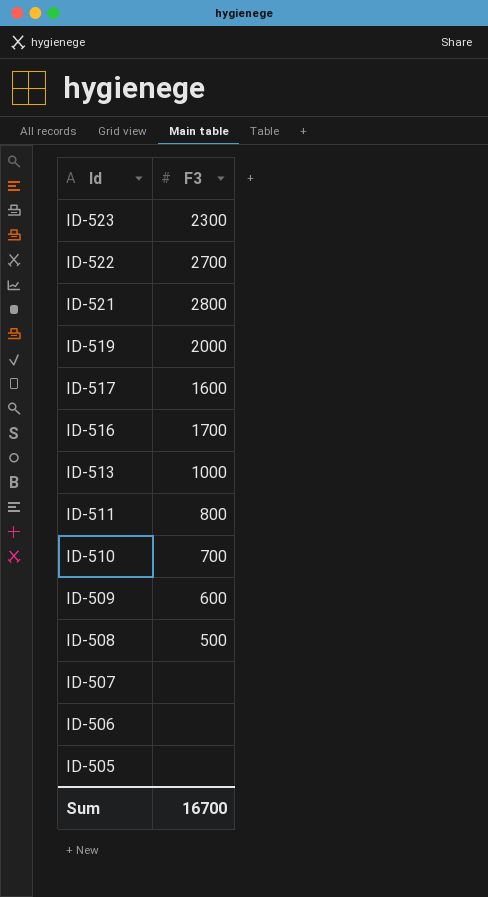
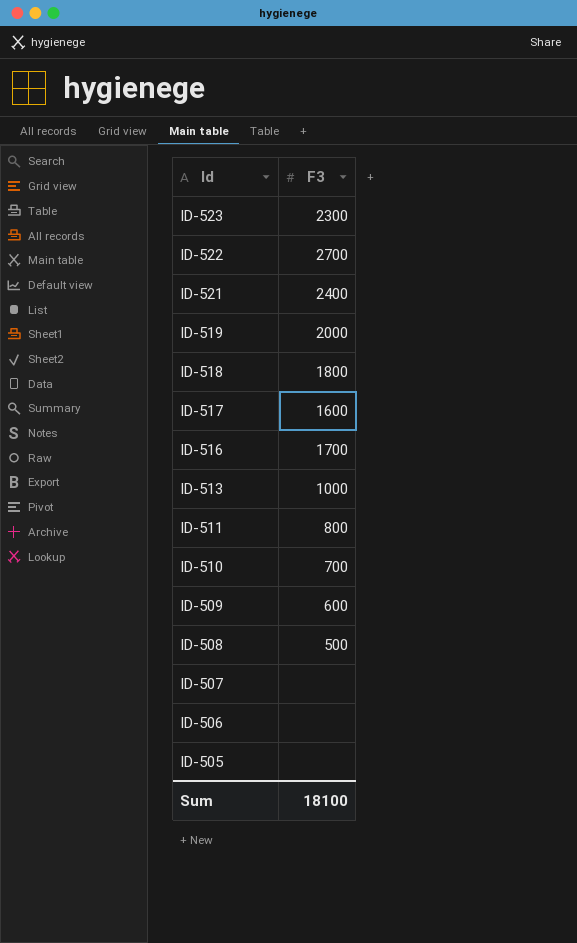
ID-521 | F3: 2800 -> 2400
row ID-518: none -> 1800
Sum | F3: 16700 -> 18100

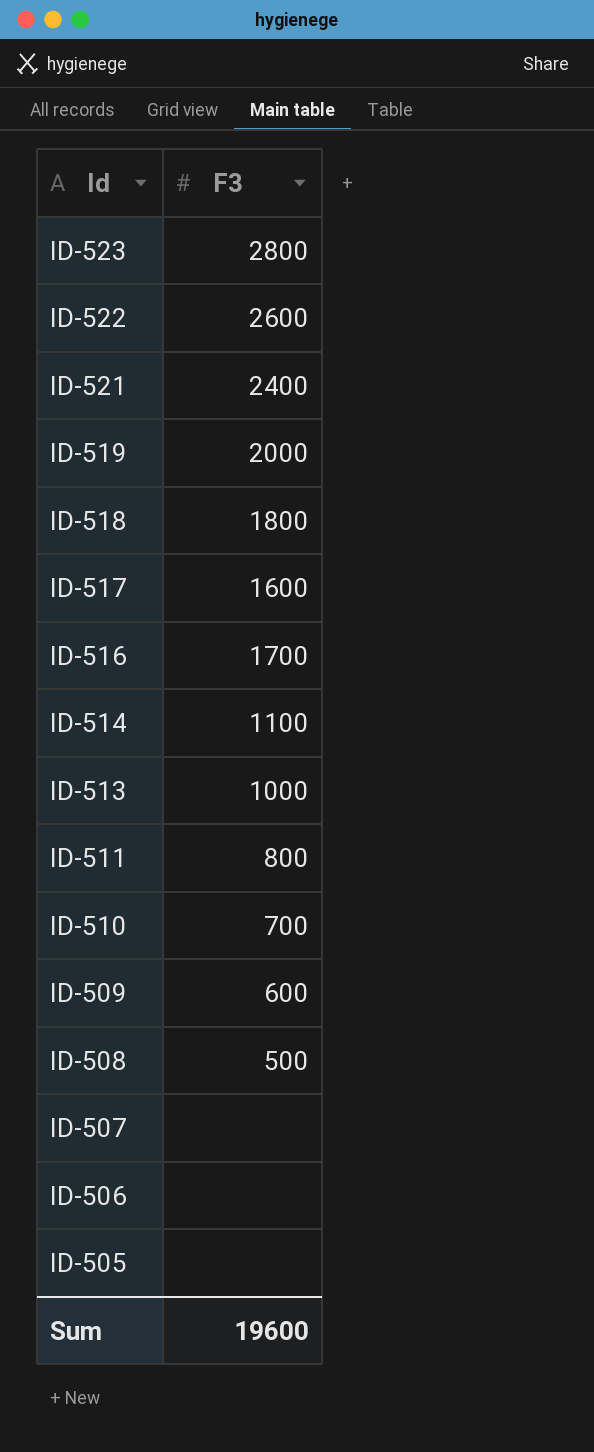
ID-523 | F3: 2300 -> 2800
ID-522 | F3: 2700 -> 2600
row ID-514: none -> 1100
Sum | F3: 18100 -> 19600

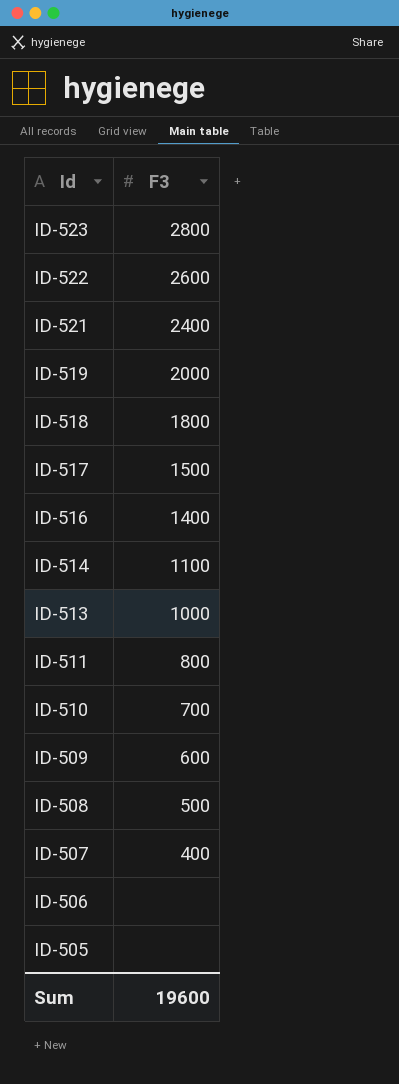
ID-517 | F3: 1600 -> 1500
ID-516 | F3: 1700 -> 1400
ID-507 | F3: none -> 400

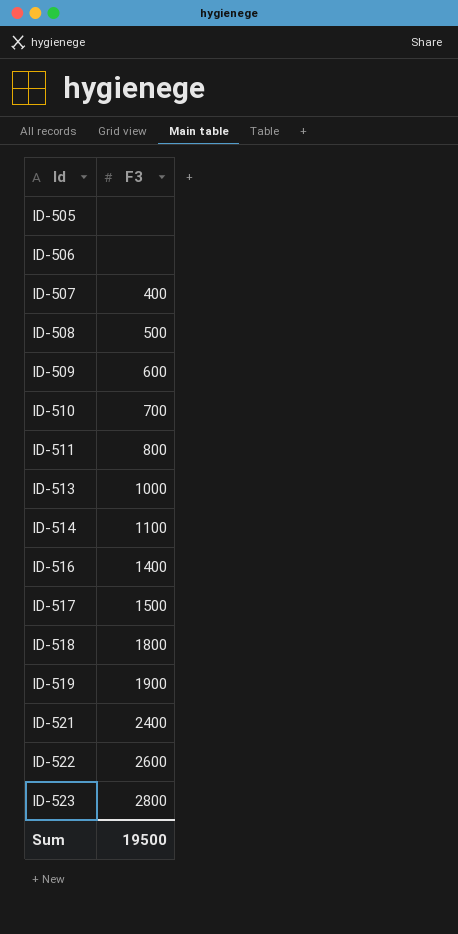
row order: Id descending -> Id ascending
ID-519 | F3: 2000 -> 1900
Sum | F3: 19600 -> 19500

